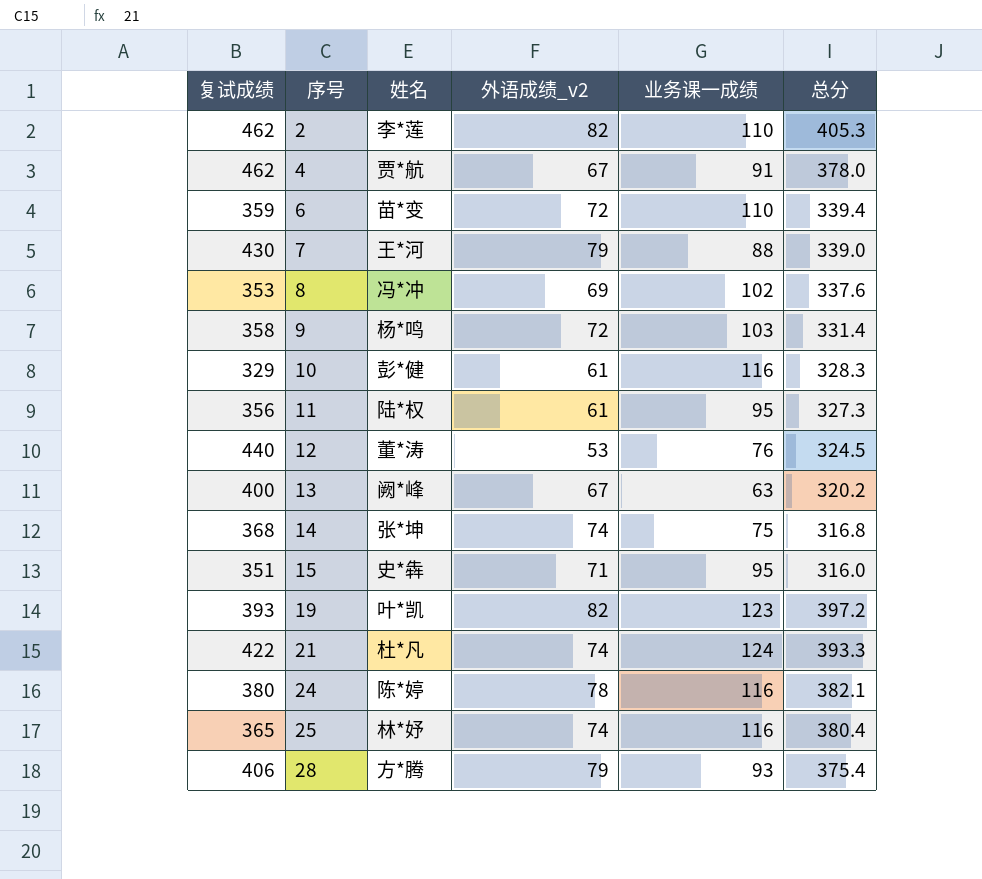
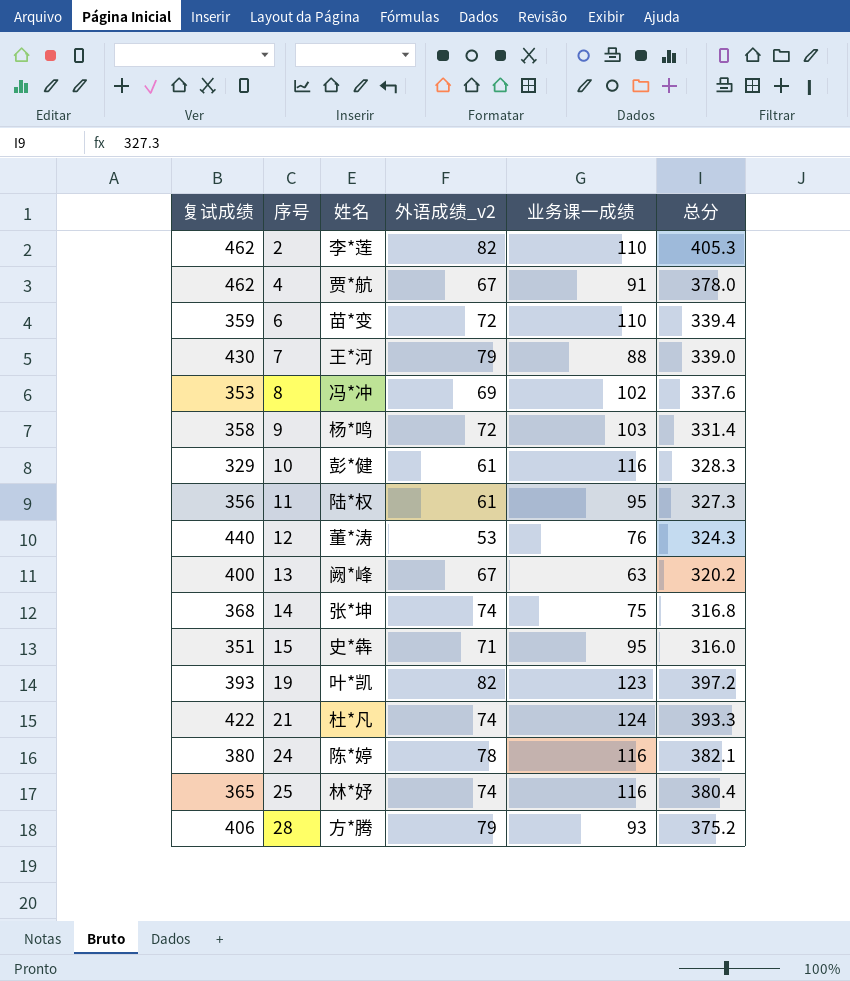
12 | 总分: 324.5 -> 324.3
28 | 总分: 375.4 -> 375.2

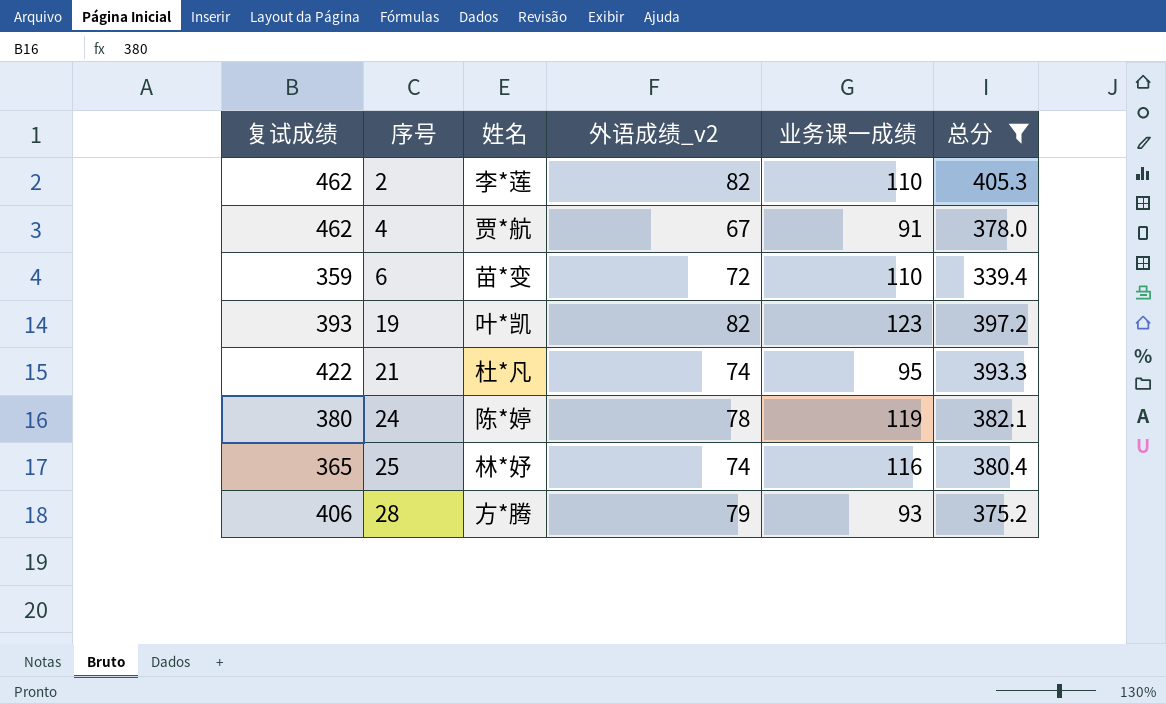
filter: none -> 总分 >= 339.4
21 | 业务课一成绩: 124 -> 95
24 | 业务课一成绩: 116 -> 119

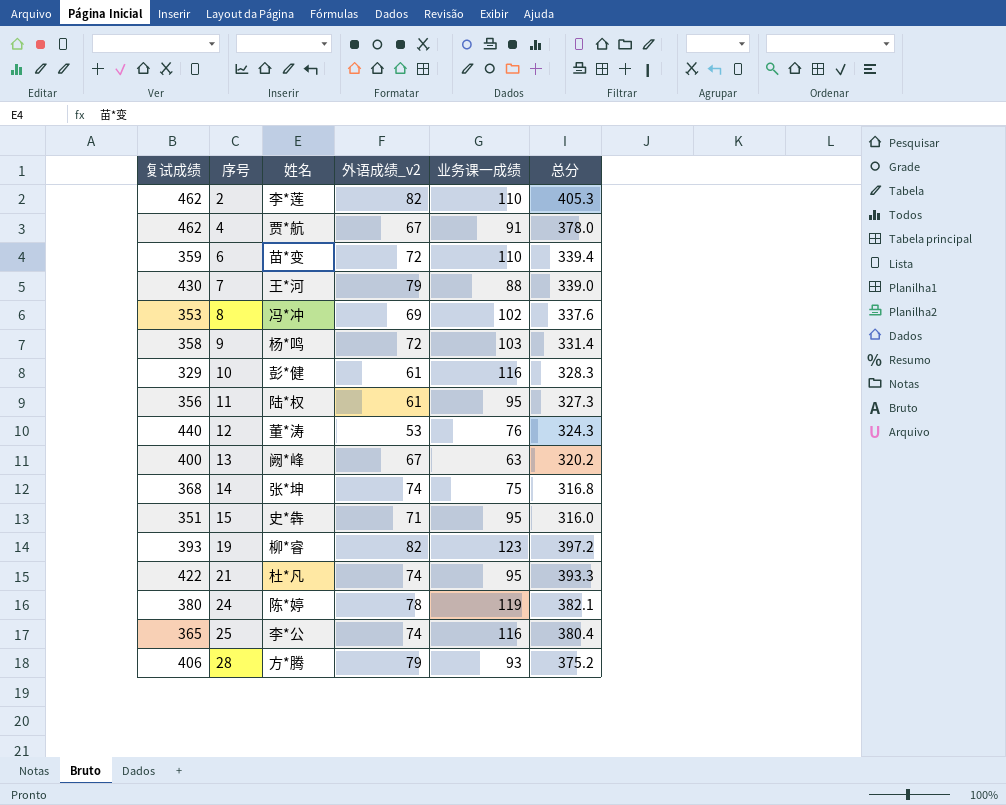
filter: 总分 >= 339.4 -> none
19 | 姓名: 叶*凯 -> 柳*睿
25 | 姓名: 林*妤 -> 李*公

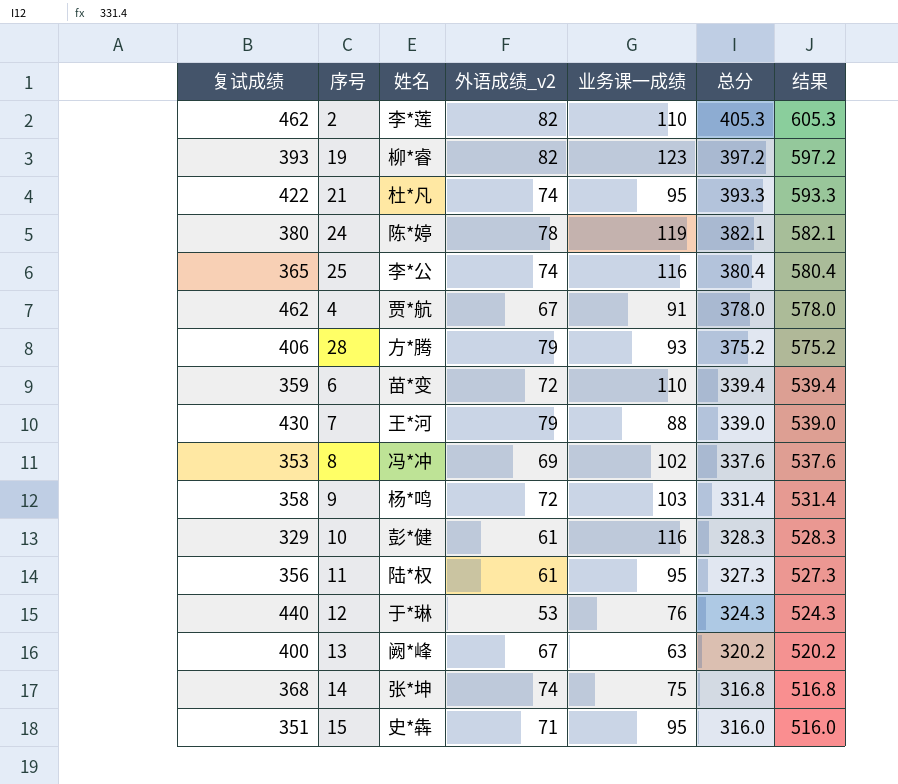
row order: 序号 ascending -> 总分 descending
column 结果 | formula: none -> [总分] + 200
12 | 姓名: 董*涛 -> 于*琳

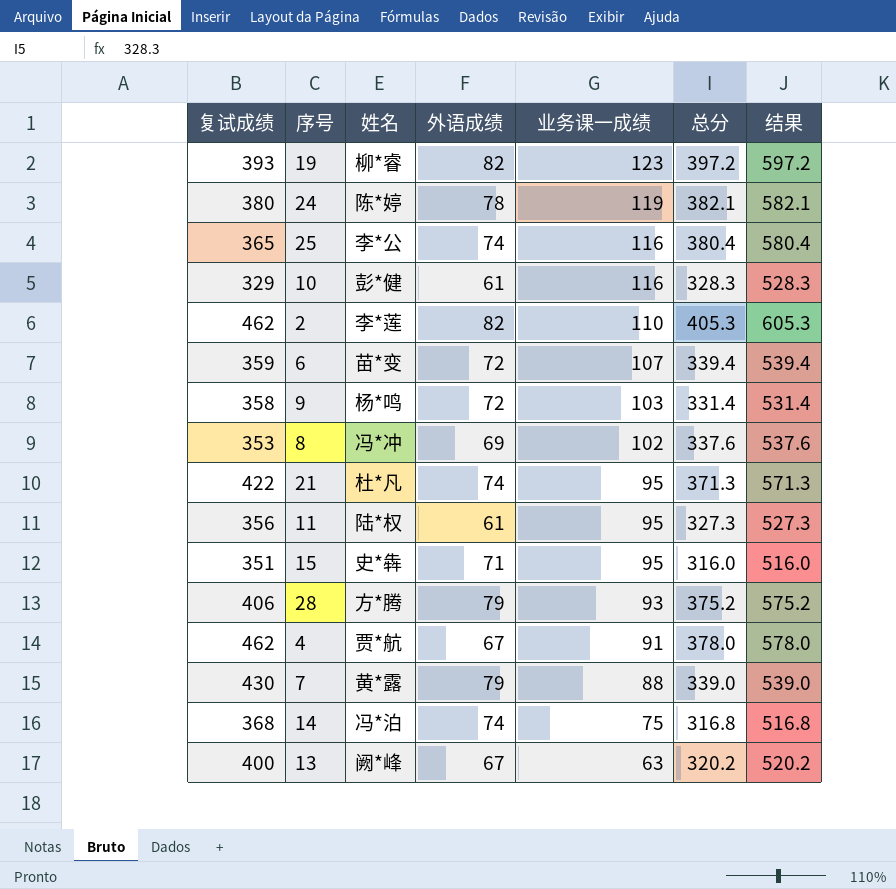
row order: 总分 descending -> 业务课一成绩 descending
column name: 外语成绩_v2 -> 外语成绩
row 12: 440 | 于*琳 | 53 | 76 | 324.3 | 524.3 -> none
6 | 业务课一成绩: 110 -> 107
21 | 总分: 393.3 -> 371.3
21 | 结果: 593.3 -> 571.3
7 | 姓名: 王*河 -> 黄*露
14 | 姓名: 张*坤 -> 冯*泊

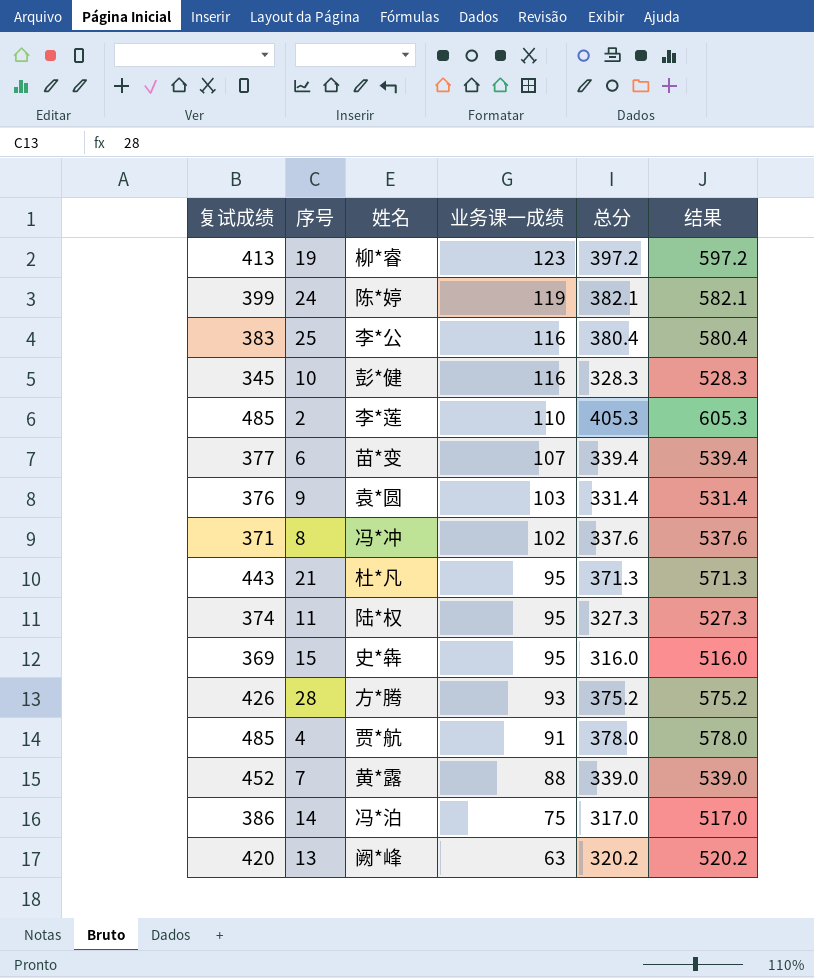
column 外语成绩 | position: 4 -> none
19 | 复试成绩: 393 -> 413
24 | 复试成绩: 380 -> 399
25 | 复试成绩: 365 -> 383
10 | 复试成绩: 329 -> 345
2 | 复试成绩: 462 -> 485
6 | 复试成绩: 359 -> 377
9 | 复试成绩: 358 -> 376
9 | 姓名: 杨*鸣 -> 袁*圆
8 | 复试成绩: 353 -> 371
21 | 复试成绩: 422 -> 443
11 | 复试成绩: 356 -> 374
15 | 复试成绩: 351 -> 369
28 | 复试成绩: 406 -> 426
4 | 复试成绩: 462 -> 485
7 | 复试成绩: 430 -> 452
14 | 复试成绩: 368 -> 386
14 | 总分: 316.8 -> 317.0
14 | 结果: 516.8 -> 517.0
13 | 复试成绩: 400 -> 420

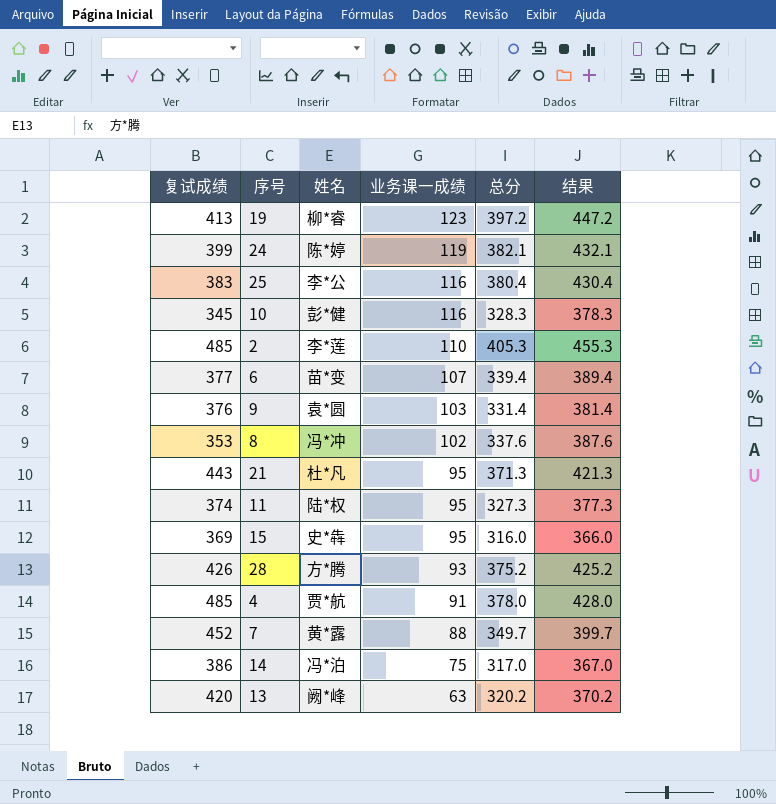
column 结果 | formula: [总分] + 200 -> [总分] + 50
8 | 复试成绩: 371 -> 353
7 | 总分: 339.0 -> 349.7

